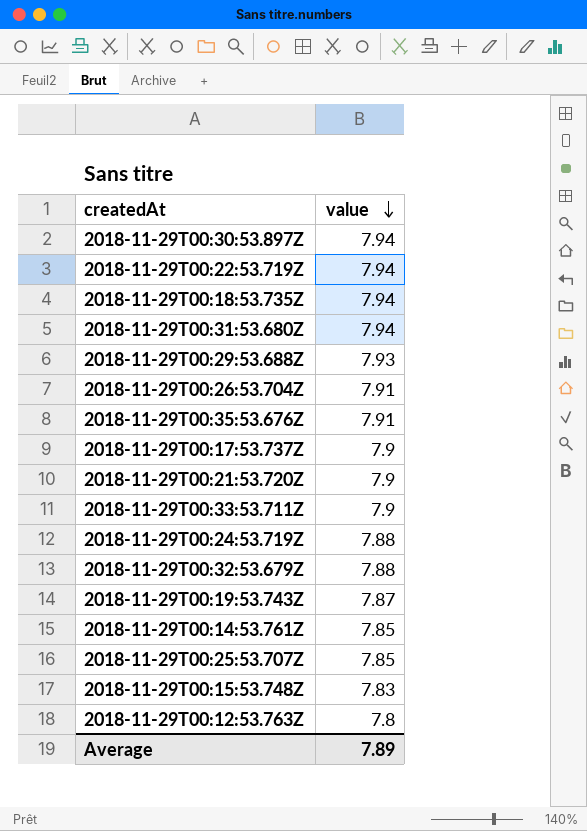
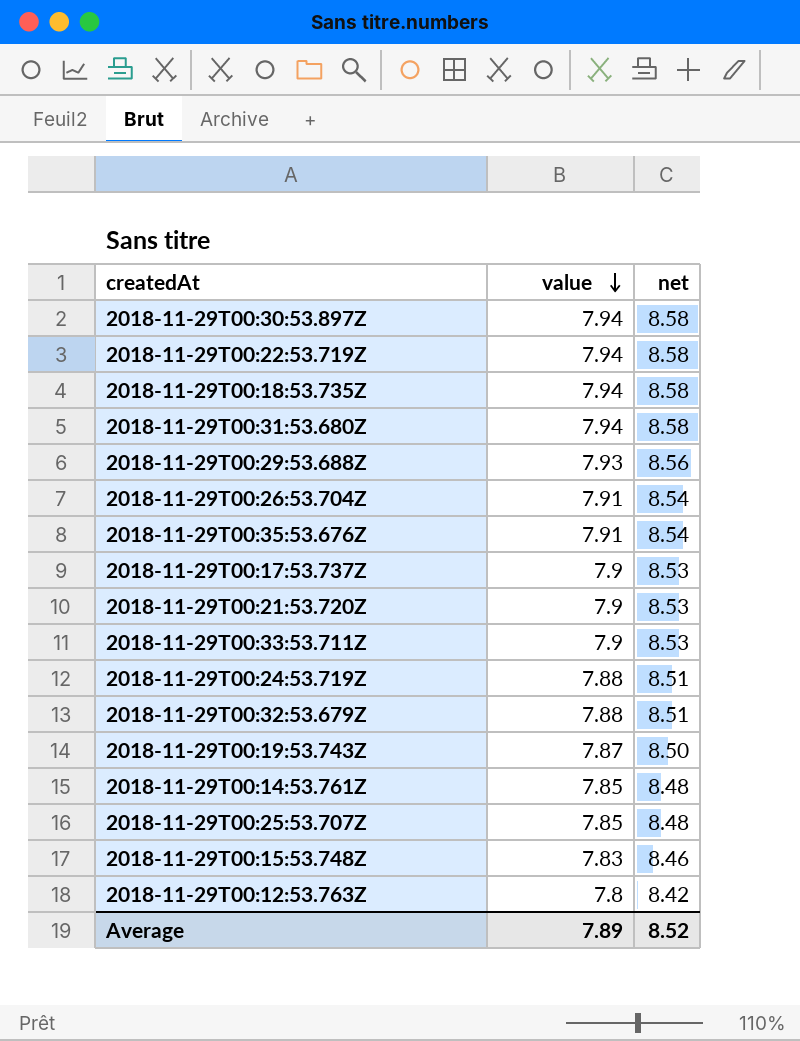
column net | formula: none -> [value] * 1.08

